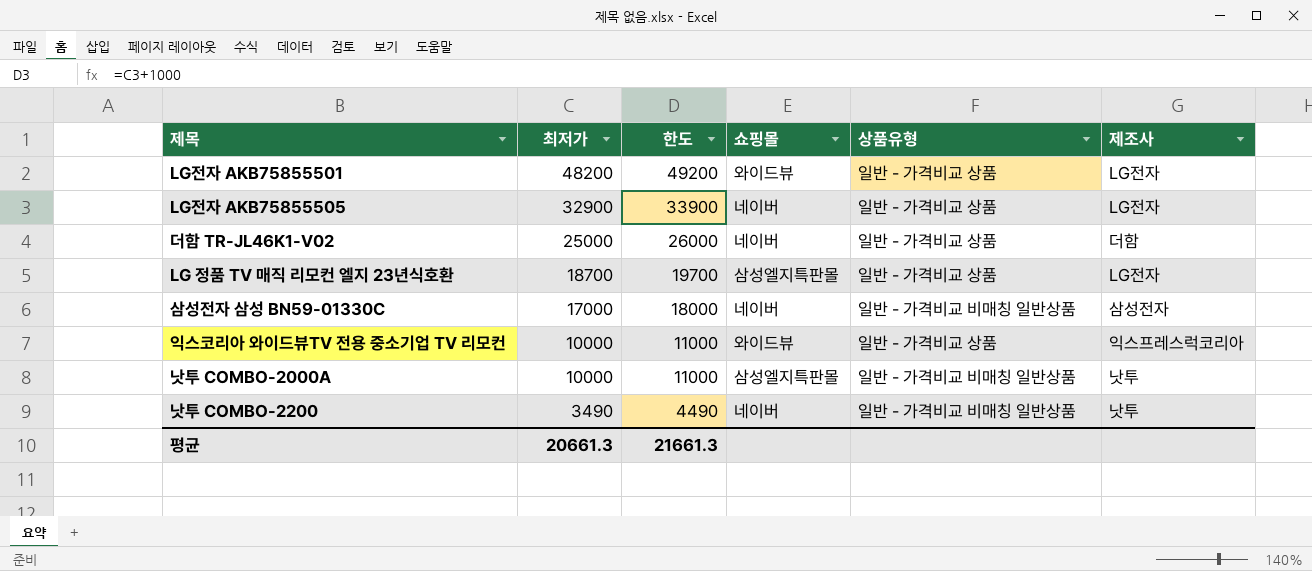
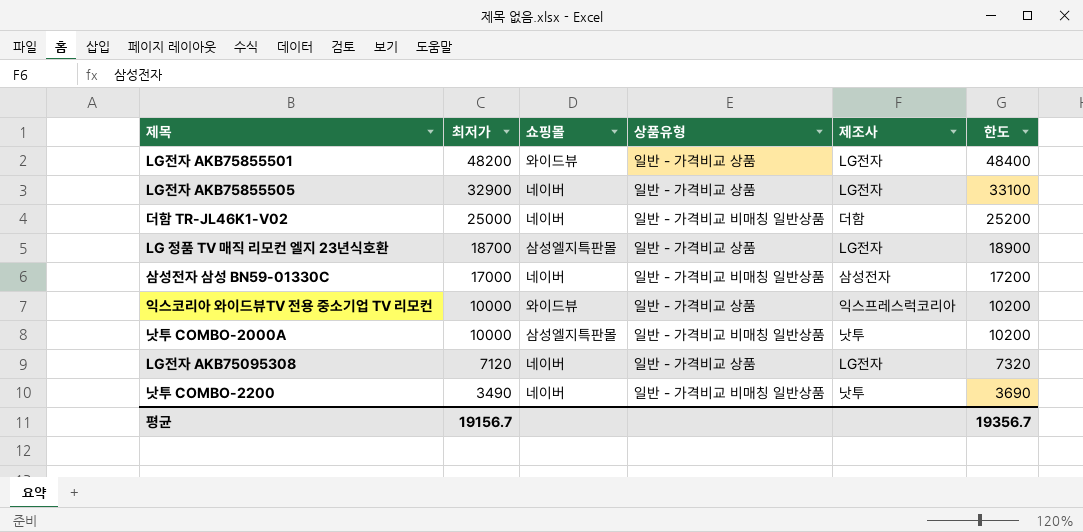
column 한도 | formula: [최저가] + 1000 -> [최저가] + 200
column 한도 | position: 3 -> 6
더함 TR-JL46K1-V02 | 상품유형: 일반 - 가격비교 상품 -> 일반 - 가격비교 비매칭 일반상품
row LG전자 AKB75095308: none -> 7120 | 네이버 | 일반 - 가격비교 상품 | LG전자 | 7320
평균 | 최저가: 20661.3 -> 19156.7
평균 | 한도: 21661.3 -> 19356.7

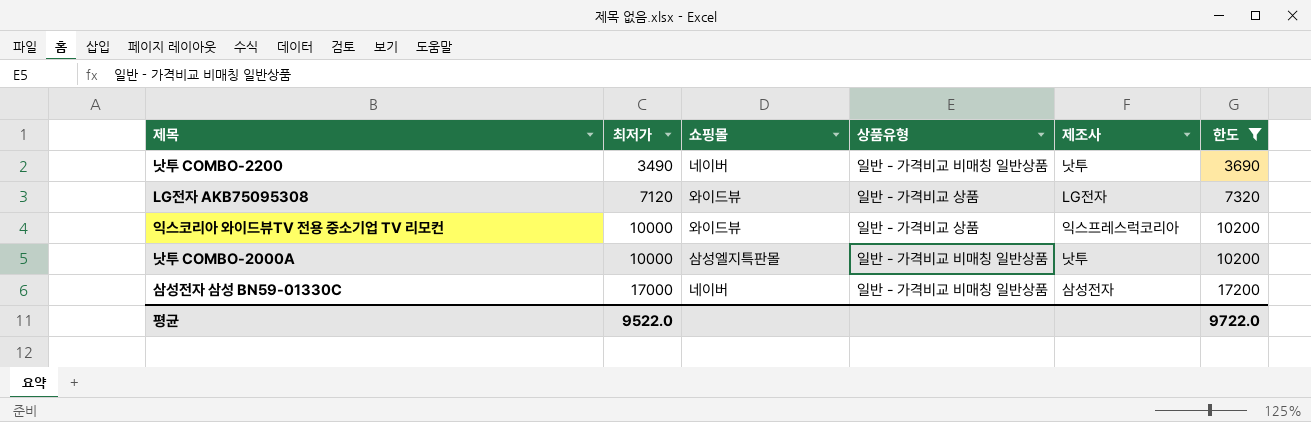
filter: none -> 한도 <= 17200
row order: 최저가 descending -> 최저가 ascending
LG전자 AKB75095308 | 쇼핑몰: 네이버 -> 와이드뷰
평균 | 최저가: 19156.7 -> 9522.0
평균 | 한도: 19356.7 -> 9722.0

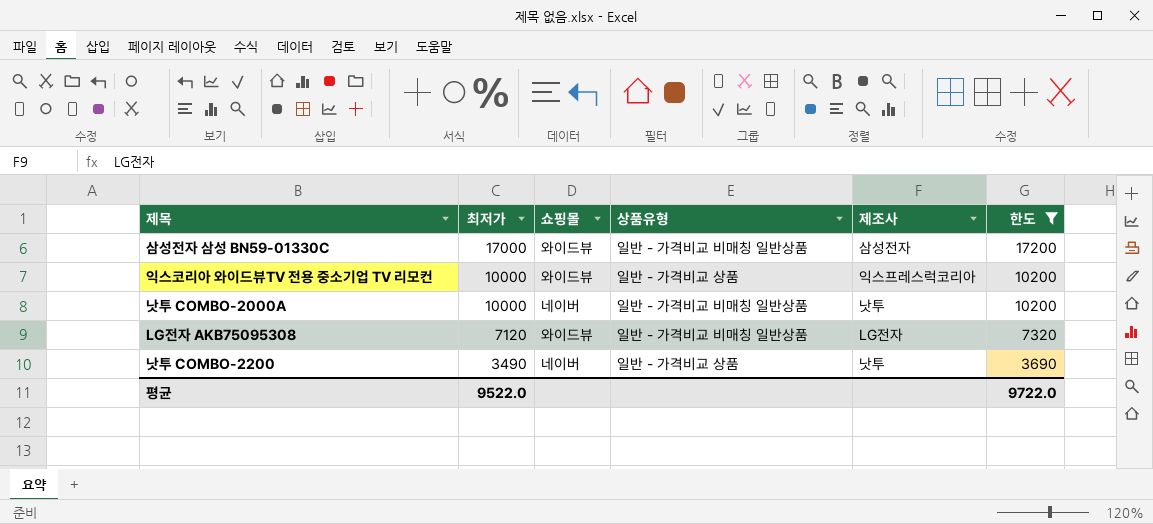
row order: 최저가 ascending -> 최저가 descending
삼성전자 삼성 BN59-01330C | 쇼핑몰: 네이버 -> 와이드뷰
낫투 COMBO-2000A | 쇼핑몰: 삼성엘지특판몰 -> 네이버
LG전자 AKB75095308 | 상품유형: 일반 - 가격비교 상품 -> 일반 - 가격비교 비매칭 일반상품
낫투 COMBO-2200 | 상품유형: 일반 - 가격비교 비매칭 일반상품 -> 일반 - 가격비교 상품

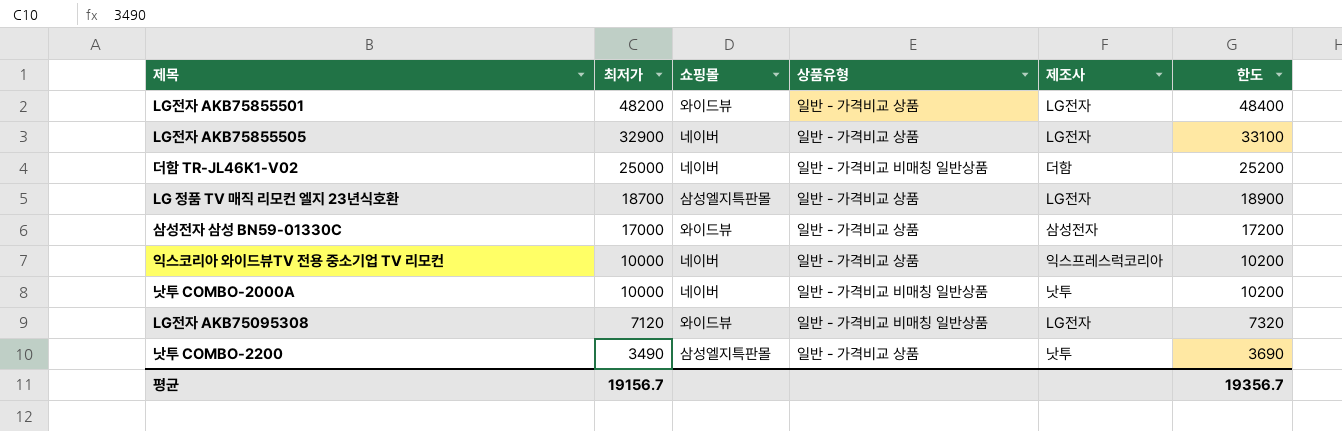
filter: 한도 <= 17200 -> none
삼성전자 삼성 BN59-01330C | 상품유형: 일반 - 가격비교 비매칭 일반상품 -> 일반 - 가격비교 상품
익스코리아 와이드뷰TV 전용 중소기업 TV 리모컨 | 쇼핑몰: 와이드뷰 -> 네이버
낫투 COMBO-2200 | 쇼핑몰: 네이버 -> 삼성엘지특판몰
평균 | 최저가: 9522.0 -> 19156.7
평균 | 한도: 9722.0 -> 19356.7

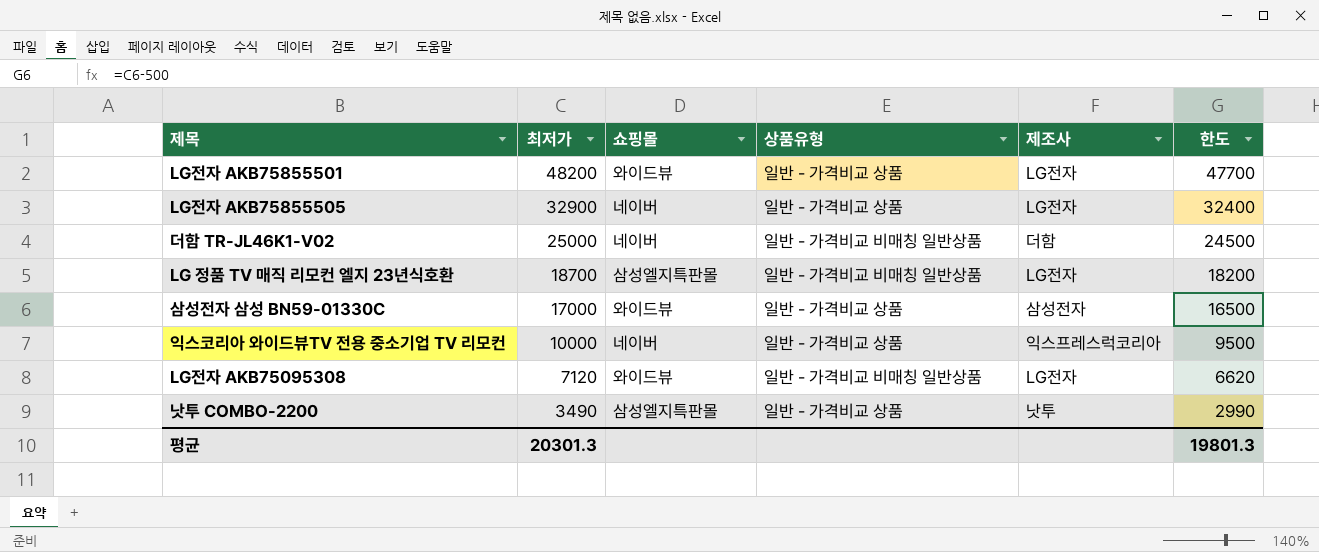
column 한도 | formula: [최저가] + 200 -> [최저가] - 500
row 낫투 COMBO-2000A: 10000 | 네이버 | 일반 - 가격비교 비매칭 일반상품 | 낫투 | 10200 -> none
LG 정품 TV 매직 리모컨 엘지 23년식호환 | 상품유형: 일반 - 가격비교 상품 -> 일반 - 가격비교 비매칭 일반상품
평균 | 최저가: 19156.7 -> 20301.3
평균 | 한도: 19356.7 -> 19801.3

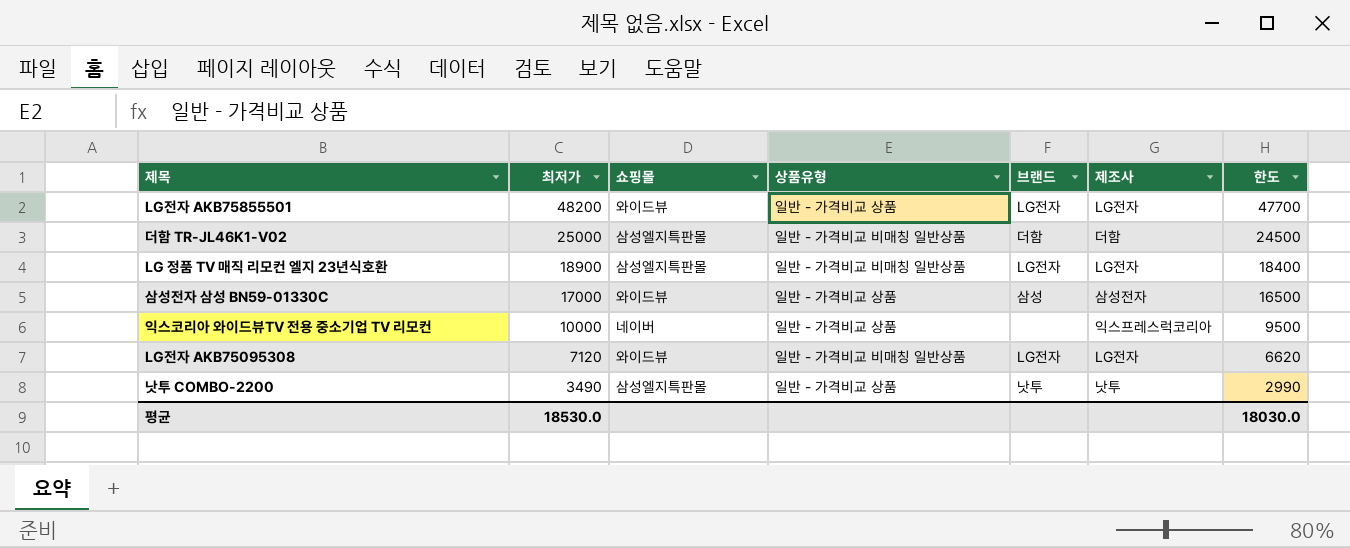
column 브랜드 | position: none -> 5
row LG전자 AKB75855505: 32900 | 네이버 | 일반 - 가격비교 상품 | LG전자 | 32400 -> none
더함 TR-JL46K1-V02 | 쇼핑몰: 네이버 -> 삼성엘지특판몰
LG 정품 TV 매직 리모컨 엘지 23년식호환 | 최저가: 18700 -> 18900
LG 정품 TV 매직 리모컨 엘지 23년식호환 | 한도: 18200 -> 18400
평균 | 최저가: 20301.3 -> 18530.0
평균 | 한도: 19801.3 -> 18030.0

